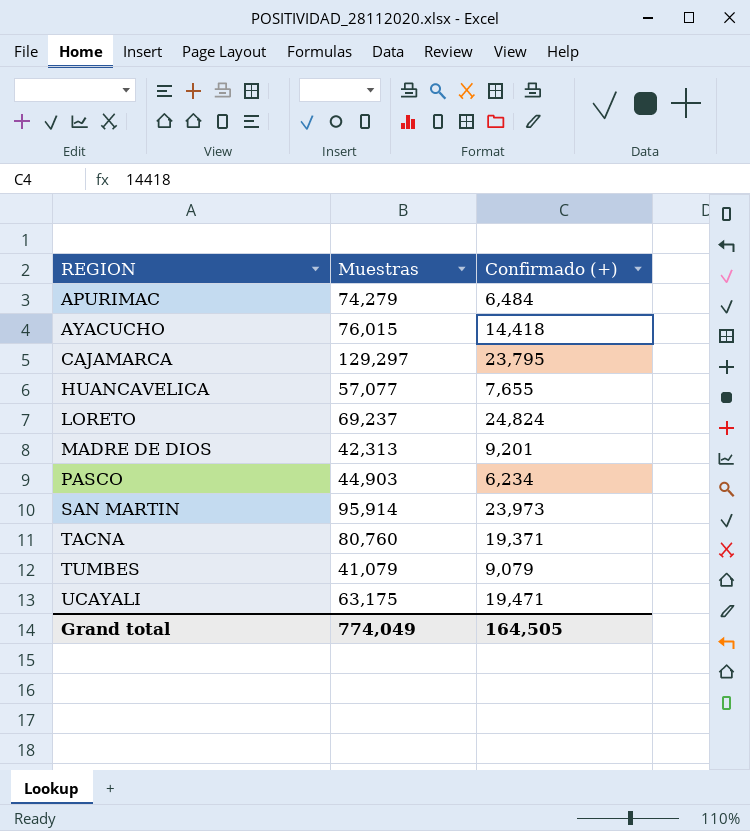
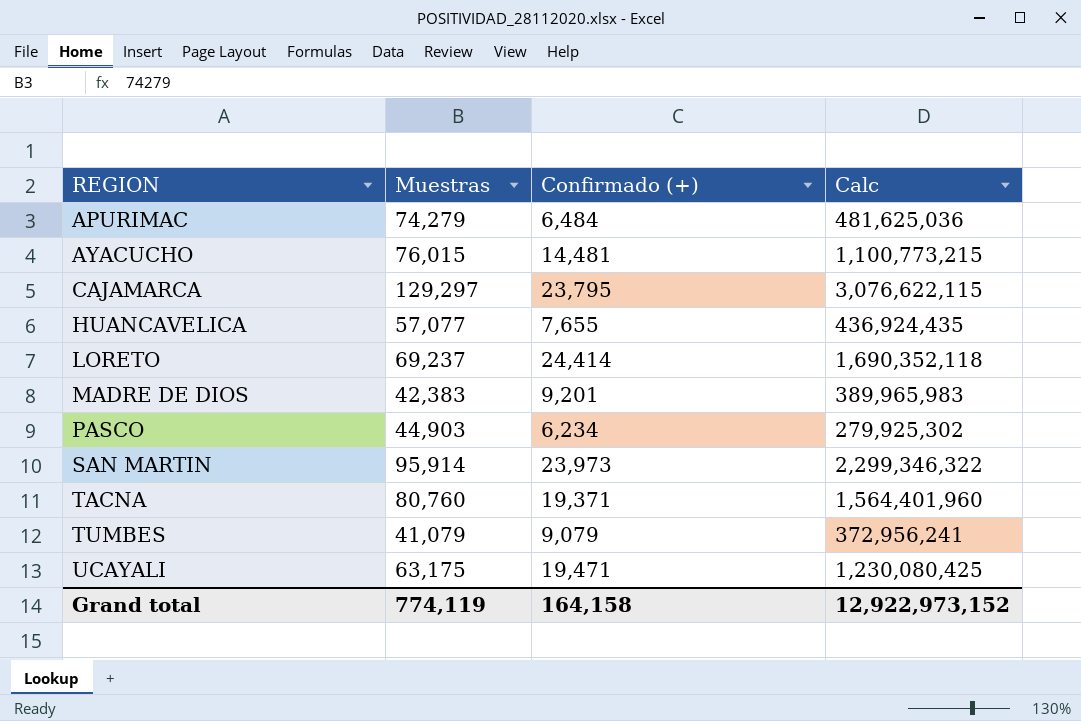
column Calc | formula: none -> [Muestras] * [Confirmado (+)]
AYACUCHO | Confirmado (+): 14,418 -> 14,481
LORETO | Confirmado (+): 24,824 -> 24,414
MADRE DE DIOS | Muestras: 42,313 -> 42,383
Grand total | Muestras: 774,049 -> 774,119
Grand total | Confirmado (+): 164,505 -> 164,158

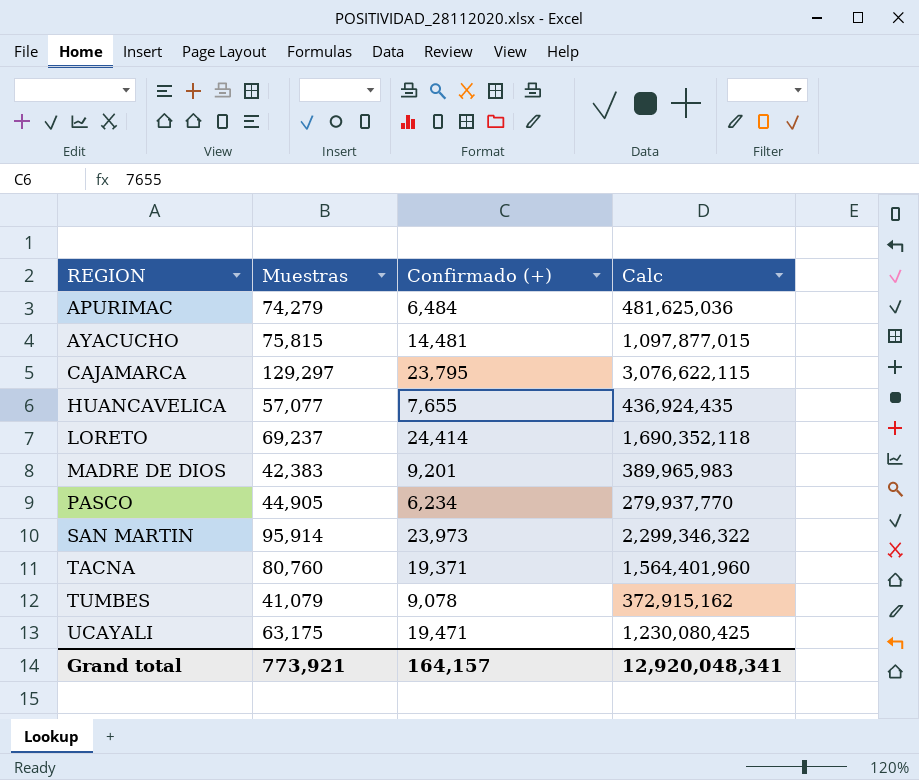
AYACUCHO | Muestras: 76,015 -> 75,815
AYACUCHO | Calc: 1,100,773,215 -> 1,097,877,015
PASCO | Muestras: 44,903 -> 44,905
PASCO | Calc: 279,925,302 -> 279,937,770
TUMBES | Confirmado (+): 9,079 -> 9,078
TUMBES | Calc: 372,956,241 -> 372,915,162
Grand total | Muestras: 774,119 -> 773,921
Grand total | Confirmado (+): 164,158 -> 164,157
Grand total | Calc: 12,922,973,152 -> 12,920,048,341

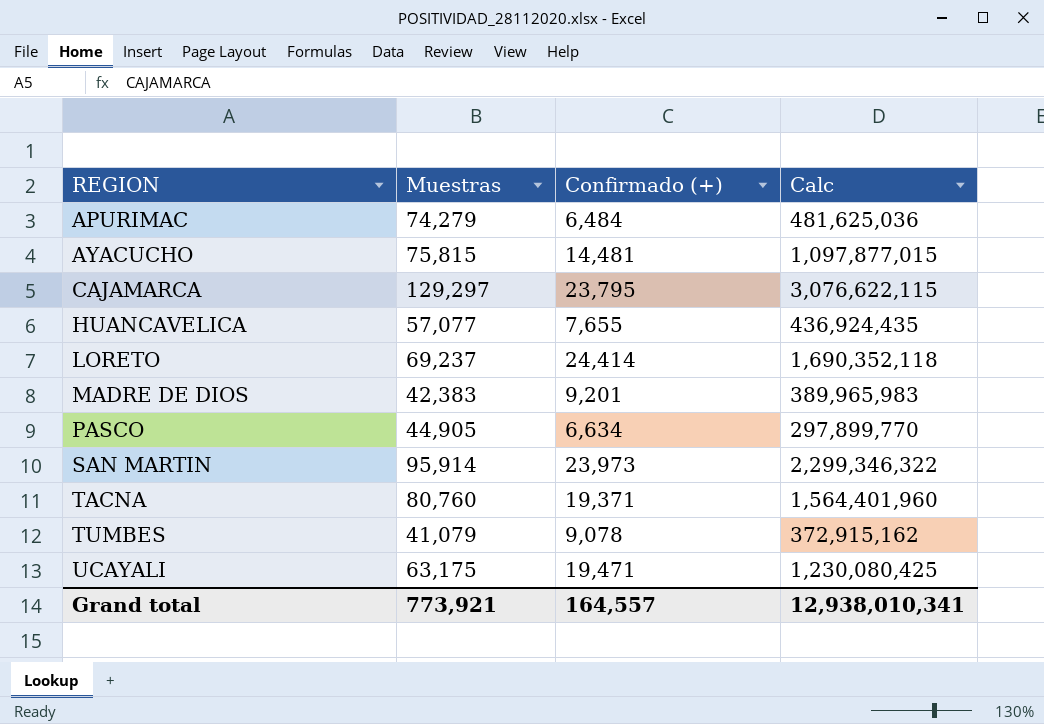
PASCO | Confirmado (+): 6,234 -> 6,634
PASCO | Calc: 279,937,770 -> 297,899,770
Grand total | Confirmado (+): 164,157 -> 164,557
Grand total | Calc: 12,920,048,341 -> 12,938,010,341

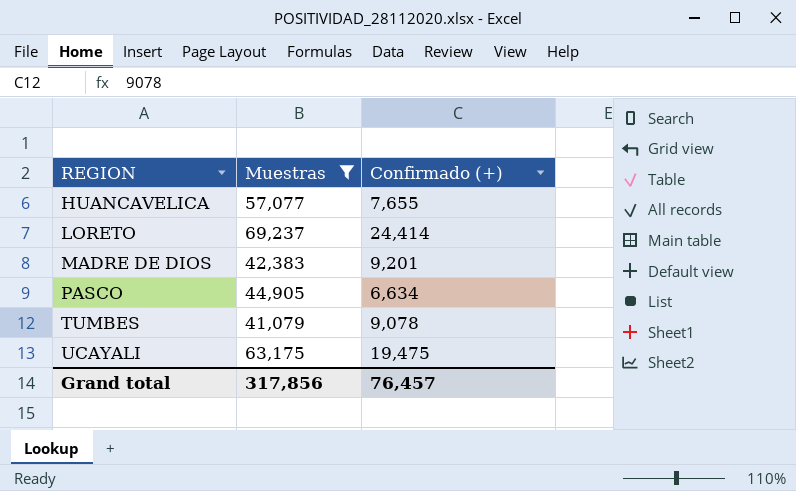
filter: none -> Muestras <= 69,237
column Calc | formula: [Muestras] * [Confirmado (+)] -> none
UCAYALI | Confirmado (+): 19,471 -> 19,475
Grand total | Muestras: 773,921 -> 317,856
Grand total | Confirmado (+): 164,557 -> 76,457

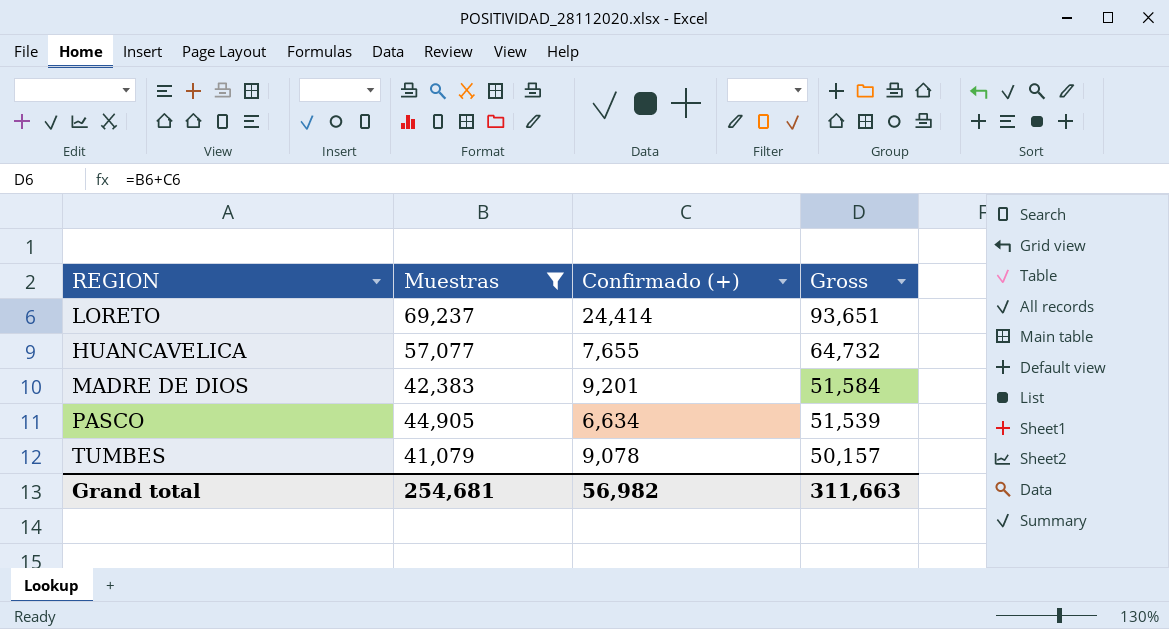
row order: REGION ascending -> Gross descending
column Gross | formula: none -> [Muestras] + [Confirmado (+)]
row UCAYALI: 63,175 | 19,475 -> none
Grand total | Muestras: 317,856 -> 254,681
Grand total | Confirmado (+): 76,457 -> 56,982

